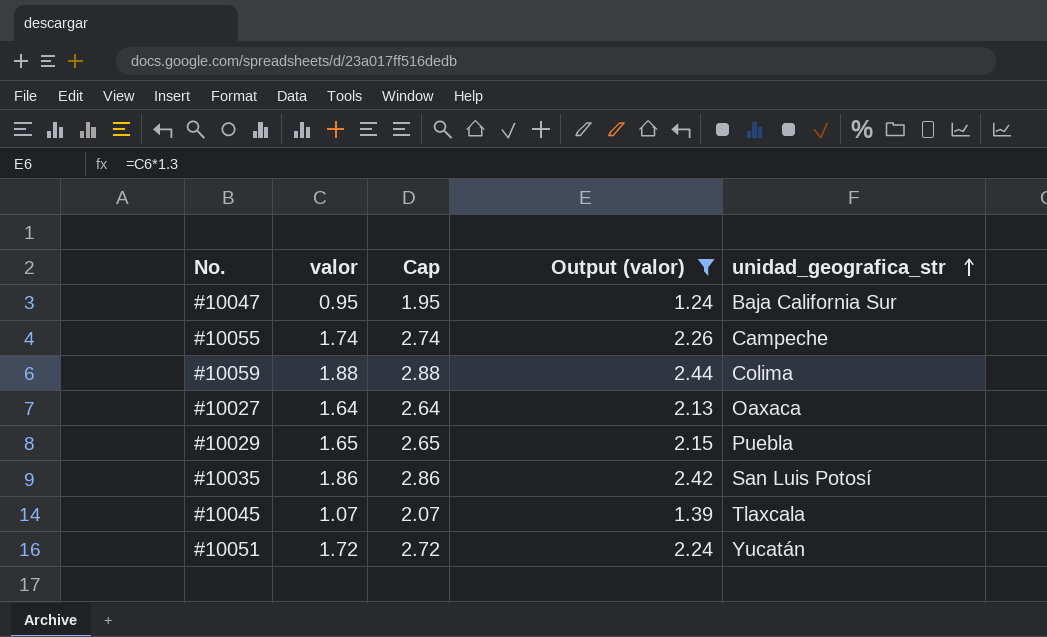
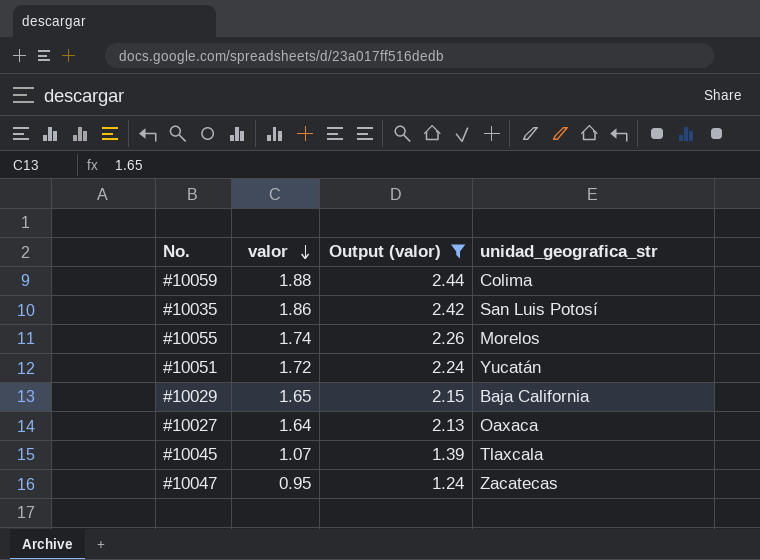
row order: unidad_geografica_str ascending -> valor descending
column Cap | formula: [valor] + 1 -> none
#10055 | unidad_geografica_str: Campeche -> Morelos
#10029 | unidad_geografica_str: Puebla -> Baja California
#10047 | unidad_geografica_str: Baja California Sur -> Zacatecas

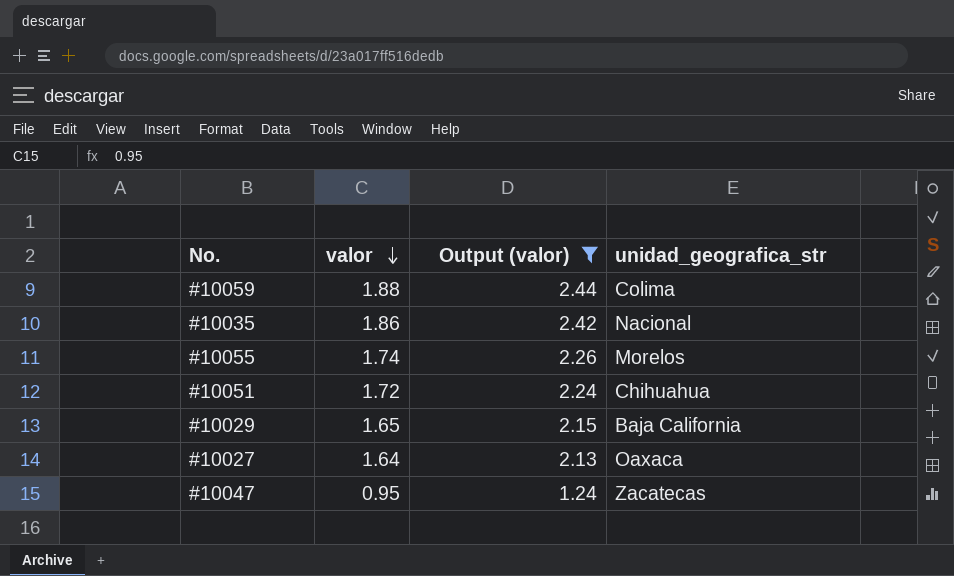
row #10045: 1.07 | 1.39 | Tlaxcala -> none
#10035 | unidad_geografica_str: San Luis Potosí -> Nacional
#10051 | unidad_geografica_str: Yucatán -> Chihuahua

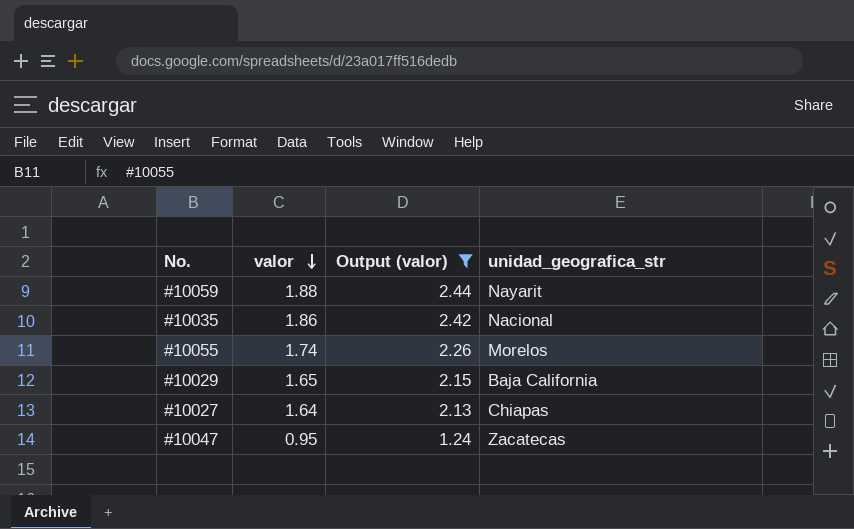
row #10051: 1.72 | 2.24 | Chihuahua -> none
#10059 | unidad_geografica_str: Colima -> Nayarit
#10027 | unidad_geografica_str: Oaxaca -> Chiapas

